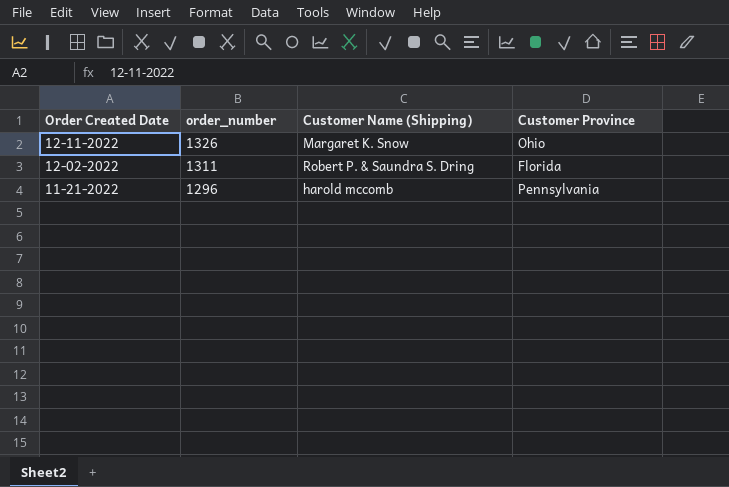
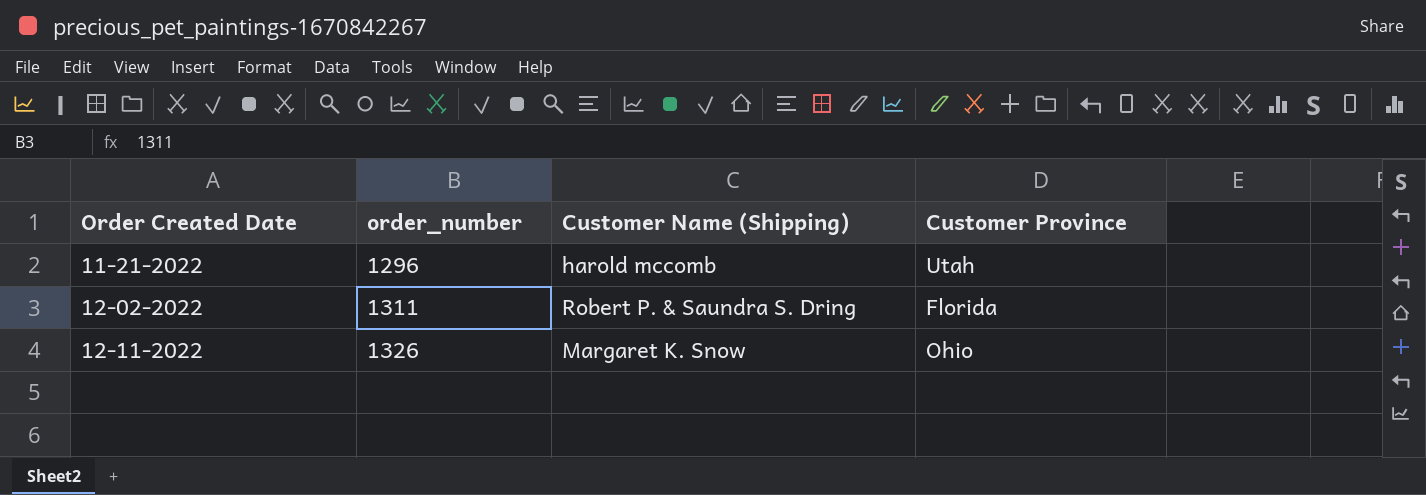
row order: Order Created Date descending -> Order Created Date ascending
11-21-2022 | Customer Province: Pennsylvania -> Utah

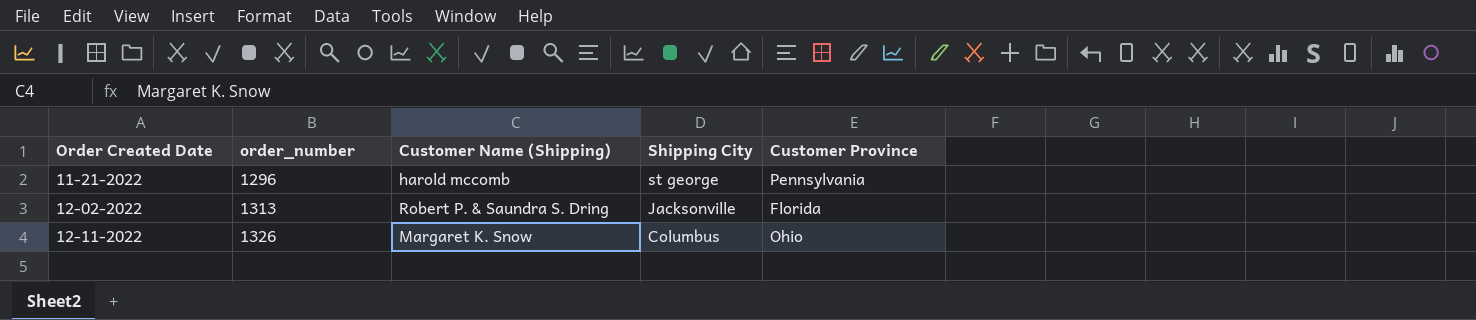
column Shipping City | position: none -> 4
11-21-2022 | Customer Province: Utah -> Pennsylvania
12-02-2022 | order_number: 1311 -> 1313

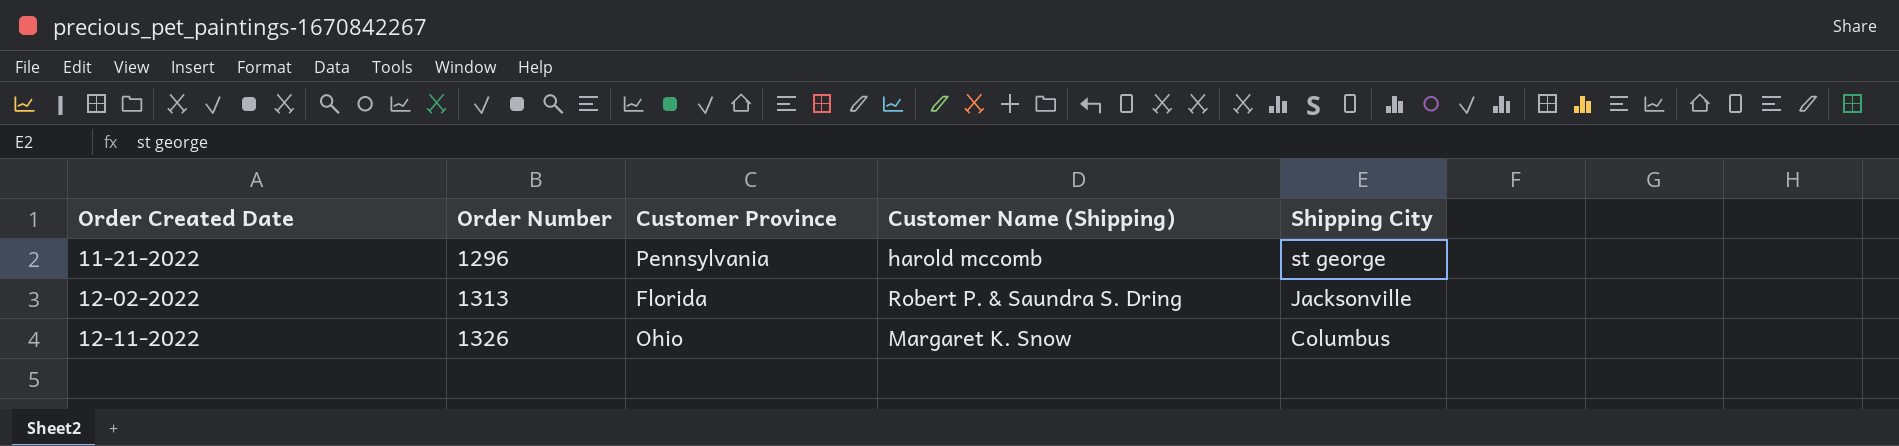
column name: order_number -> Order Number
column Customer Province | position: 5 -> 3

